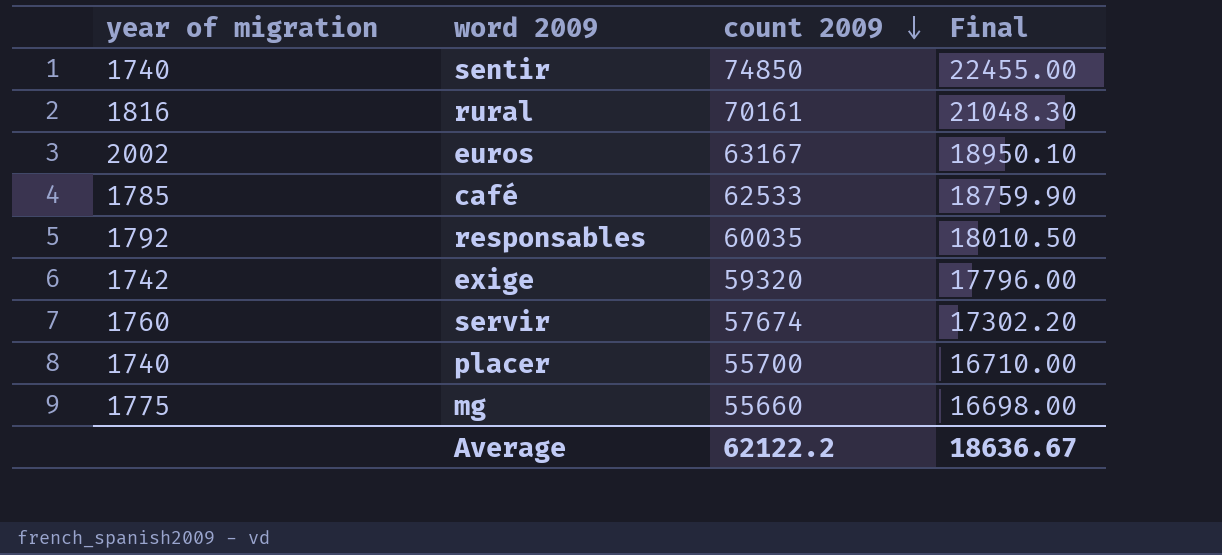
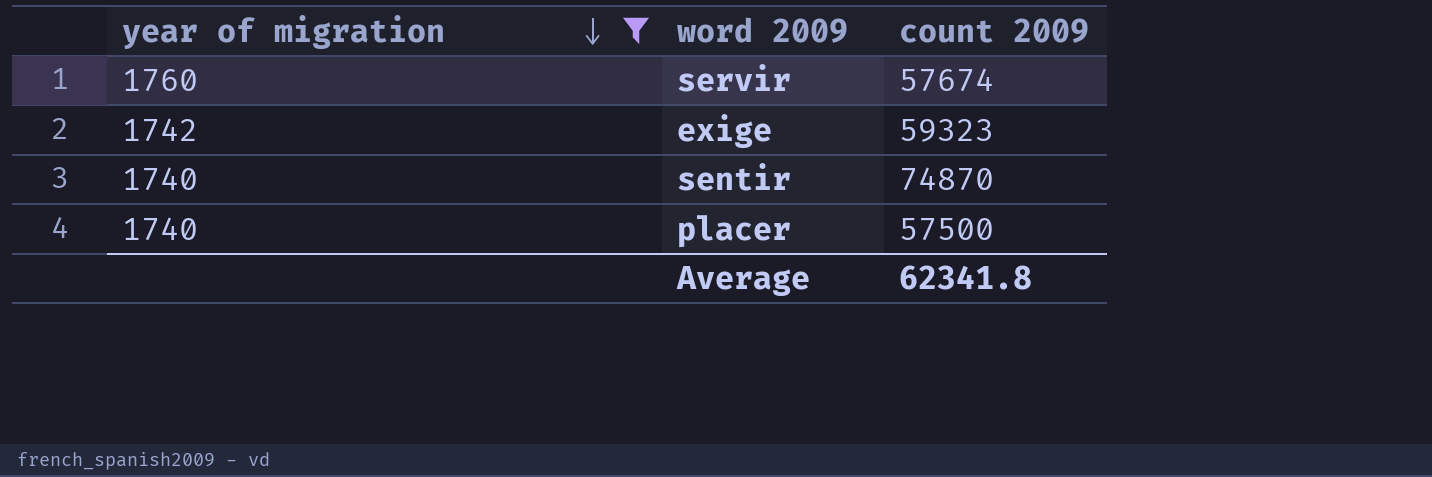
filter: none -> year of migration <= 1760
row order: count 2009 descending -> year of migration descending
column Final | formula: [count 2009] * 0.3 -> none
exige | count 2009: 59320 -> 59323
sentir | count 2009: 74850 -> 74870
placer | count 2009: 55700 -> 57500
Average | count 2009: 62122.2 -> 62341.8

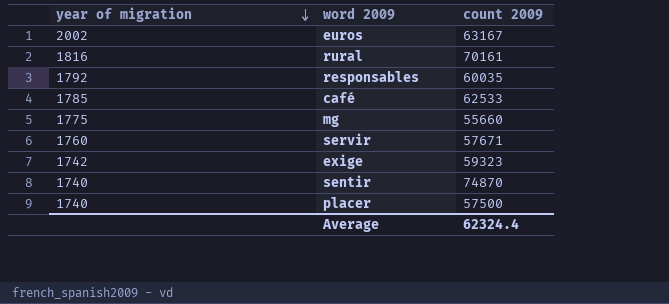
filter: year of migration <= 1760 -> none
servir | count 2009: 57674 -> 57671
Average | count 2009: 62341.8 -> 62324.4

